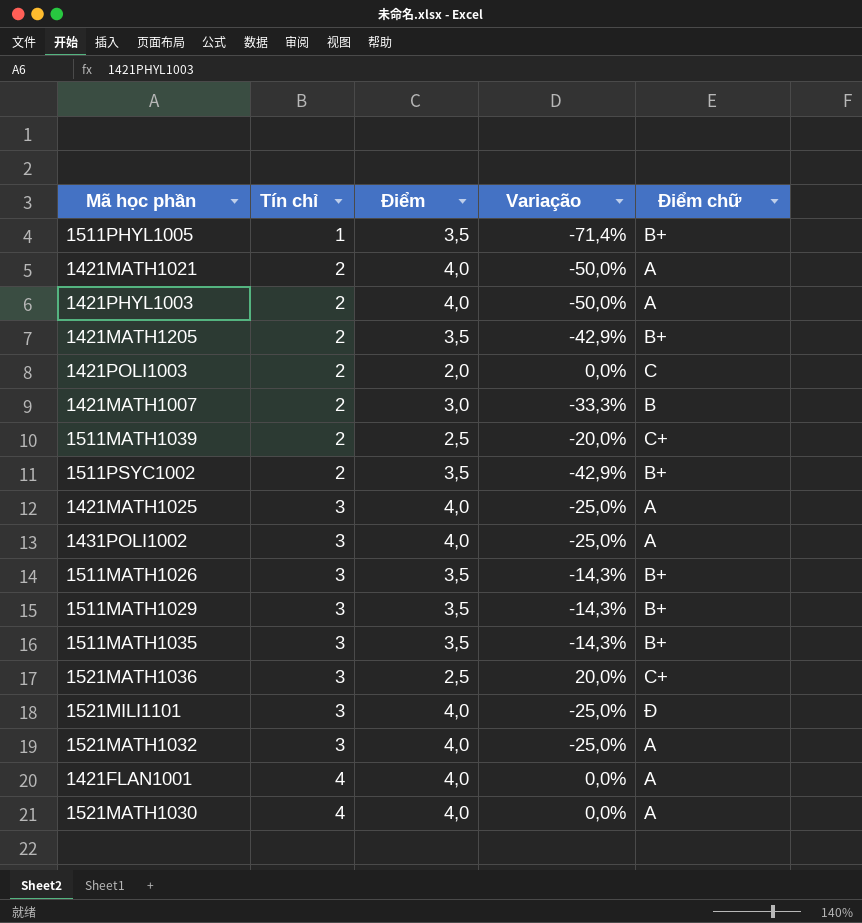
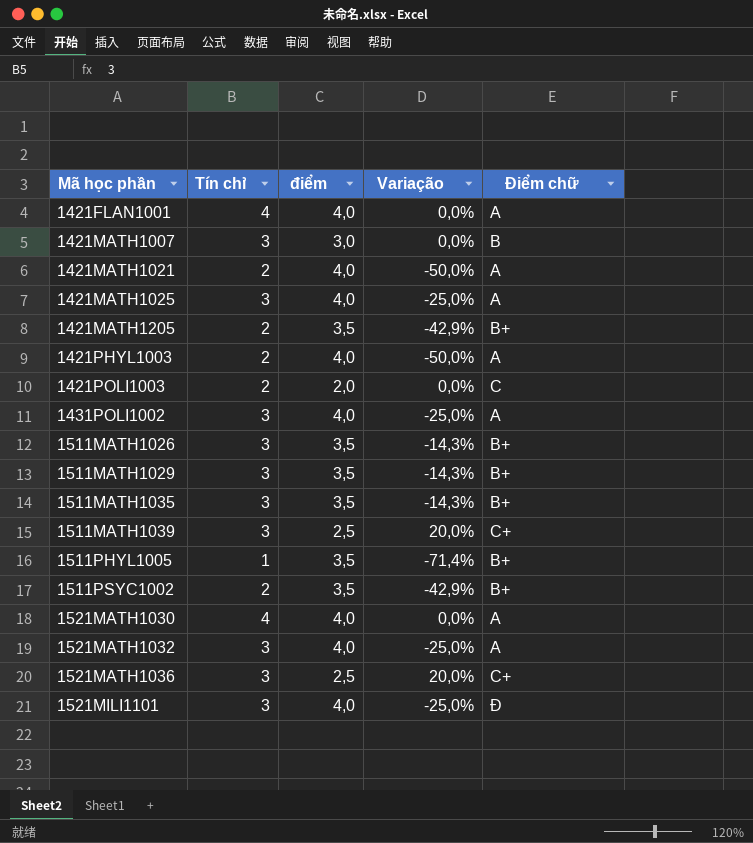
row order: Tín chỉ ascending -> Mã học phần ascending
column name: Điểm -> điểm
1421MATH1007 | Tín chỉ: 2 -> 3
1421MATH1007 | Variação: -33,3% -> 0,0%
1511MATH1039 | Tín chỉ: 2 -> 3
1511MATH1039 | Variação: -20,0% -> 20,0%

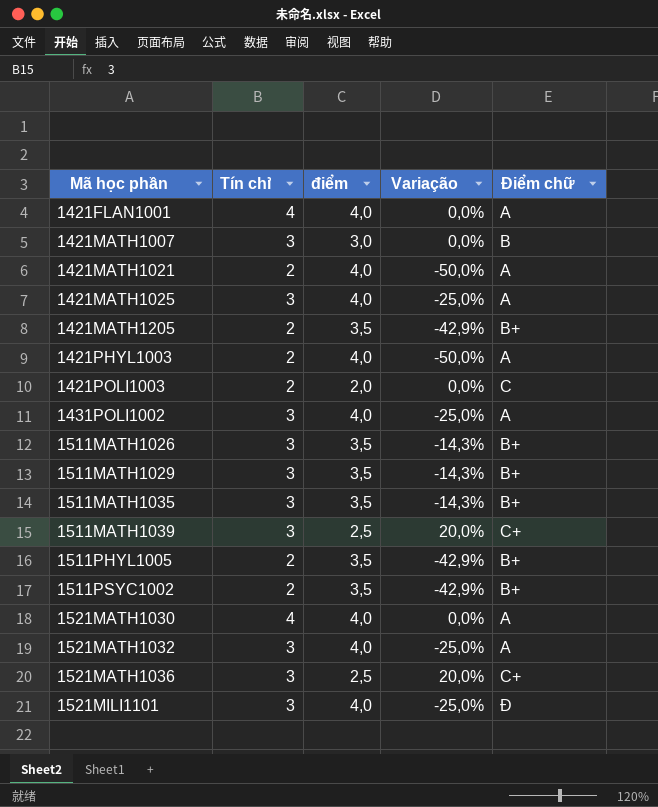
1511PHYL1005 | Tín chỉ: 1 -> 2
1511PHYL1005 | Variação: -71,4% -> -42,9%

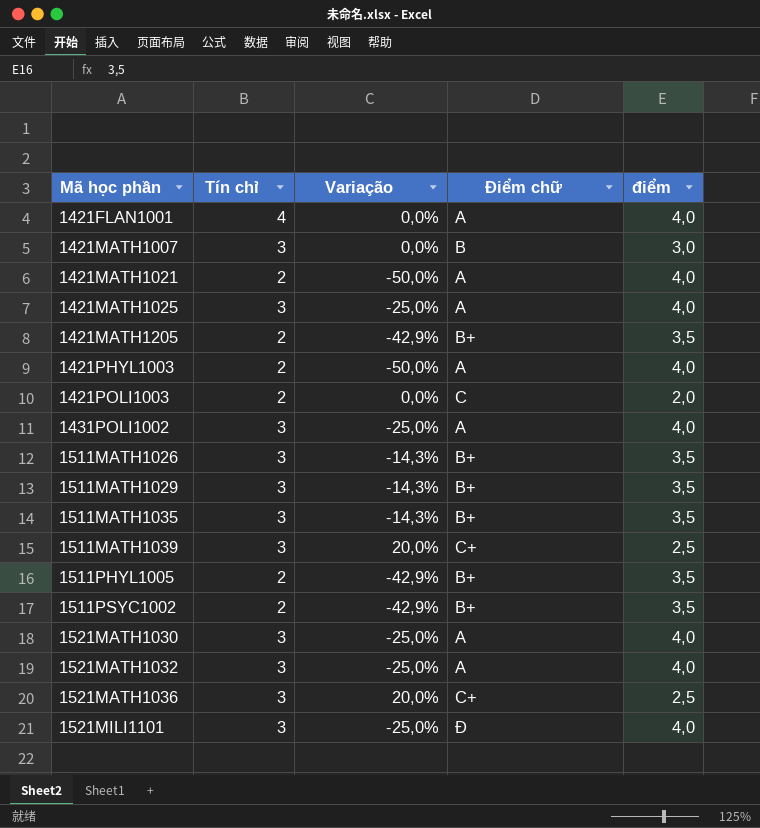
column điểm | position: 3 -> 5
1521MATH1030 | Tín chỉ: 4 -> 3
1521MATH1030 | Variação: 0,0% -> -25,0%

